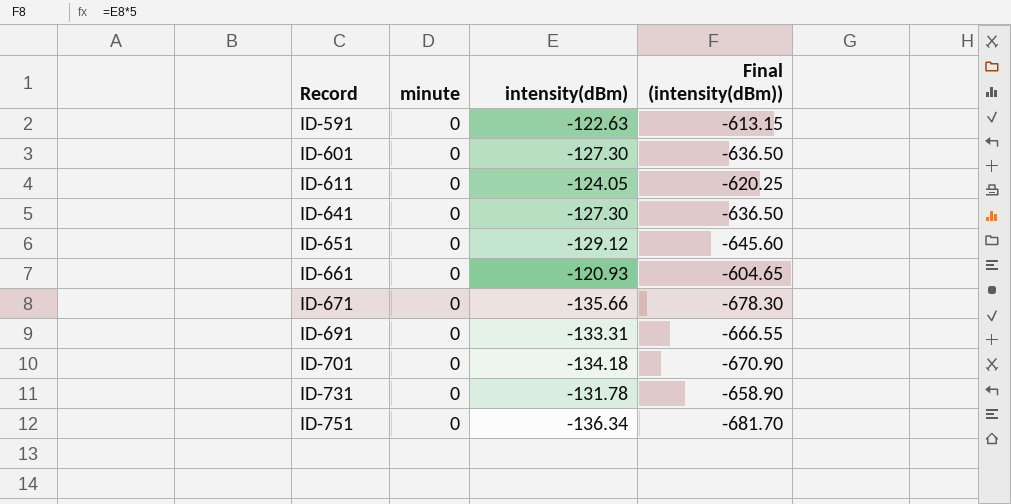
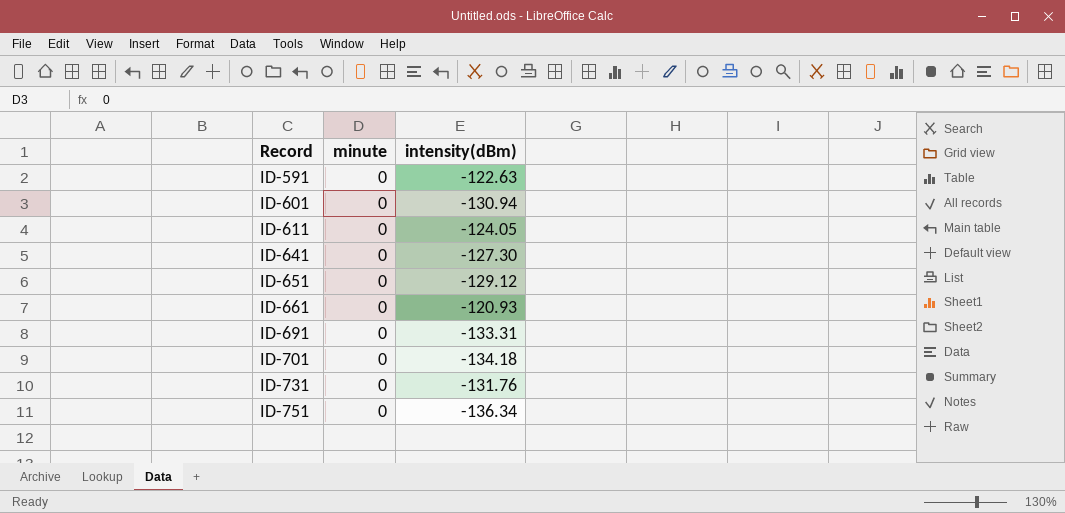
column Final (intensity(dBm)) | formula: [intensity(dBm)] * 5 -> none
row ID-671: 0 | -135.66 | -678.30 -> none
ID-601 | intensity(dBm): -127.30 -> -130.94
ID-731 | intensity(dBm): -131.78 -> -131.76

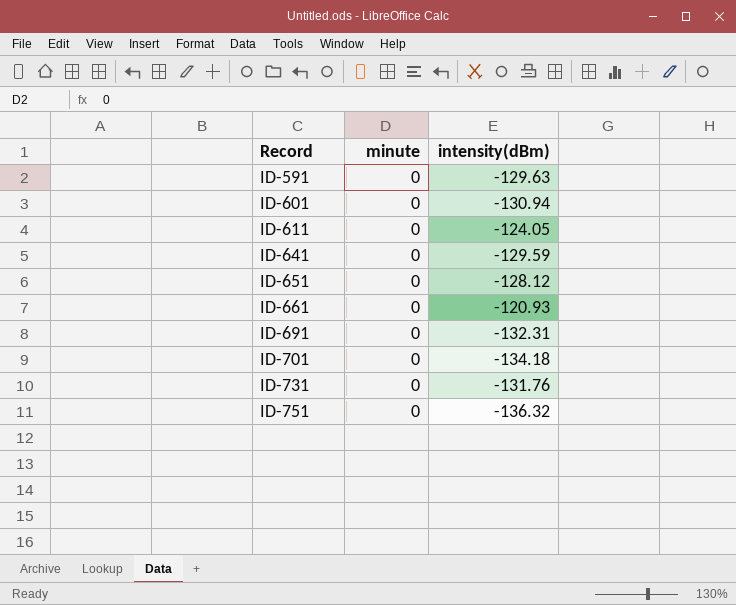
ID-591 | intensity(dBm): -122.63 -> -129.63
ID-641 | intensity(dBm): -127.30 -> -129.59
ID-651 | intensity(dBm): -129.12 -> -128.12
ID-691 | intensity(dBm): -133.31 -> -132.31
ID-751 | intensity(dBm): -136.34 -> -136.32

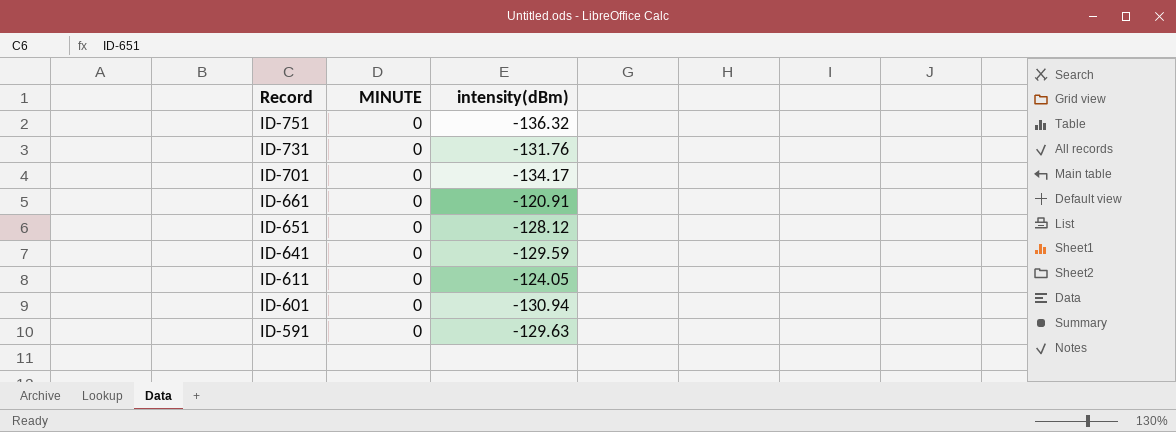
row order: Record ascending -> Record descending
column name: minute -> MINUTE
row ID-691: 0 | -132.31 -> none
ID-701 | intensity(dBm): -134.18 -> -134.17
ID-661 | intensity(dBm): -120.93 -> -120.91

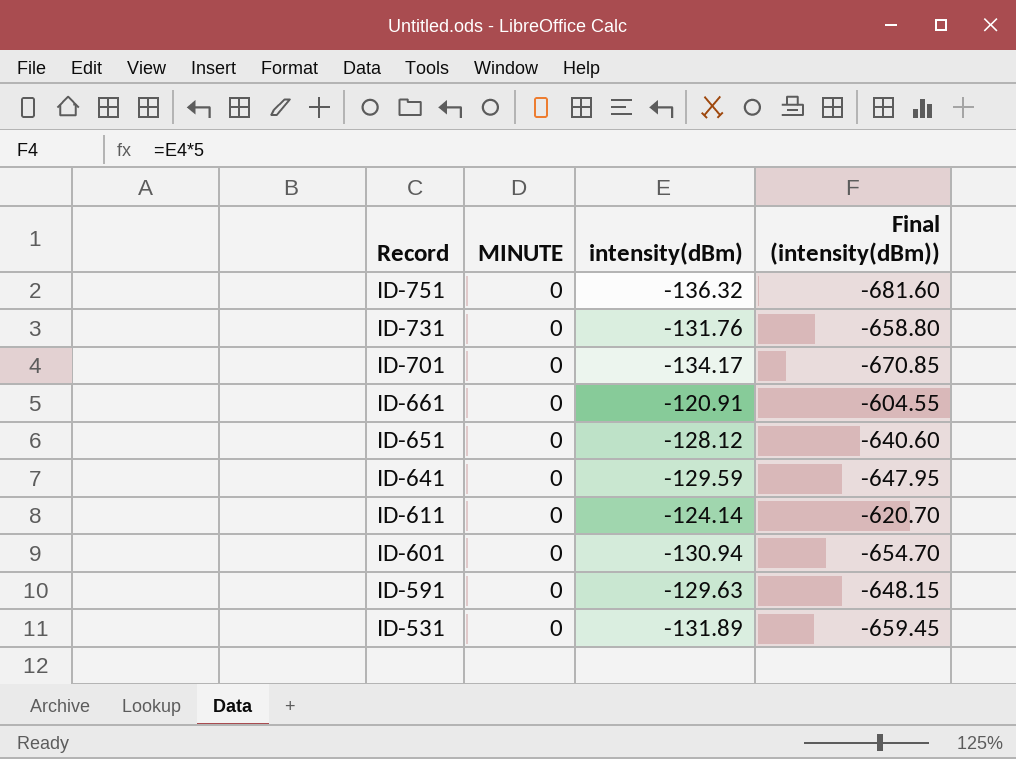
column Final (intensity(dBm)) | formula: none -> [intensity(dBm)] * 5
ID-611 | intensity(dBm): -124.05 -> -124.14
row ID-531: none -> 0 | -131.89 | -659.45

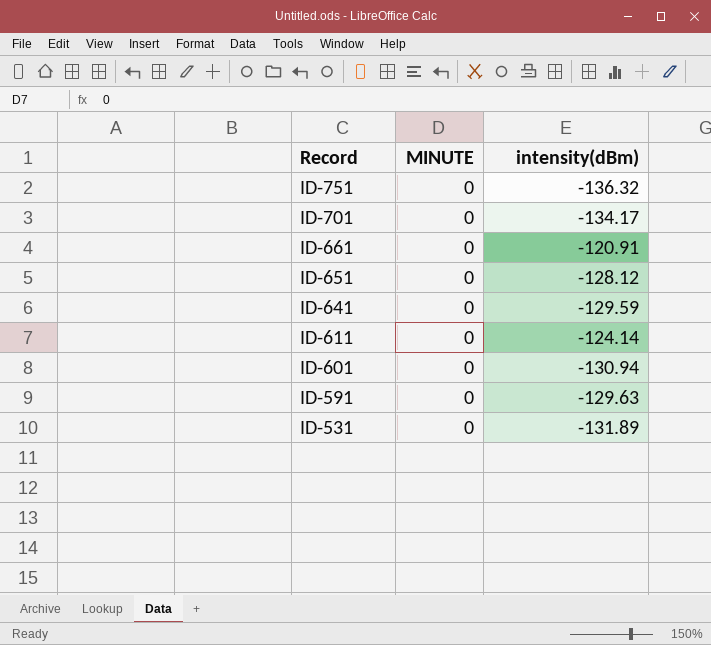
column Final (intensity(dBm)) | formula: [intensity(dBm)] * 5 -> none
row ID-731: 0 | -131.76 | -658.80 -> none

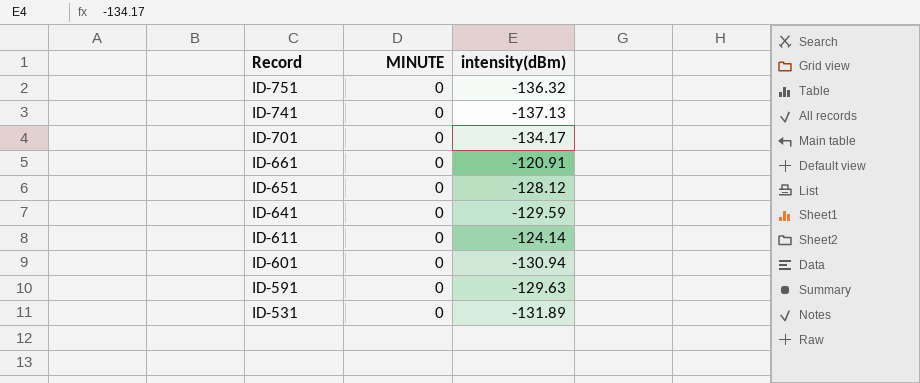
row ID-741: none -> 0 | -137.13

